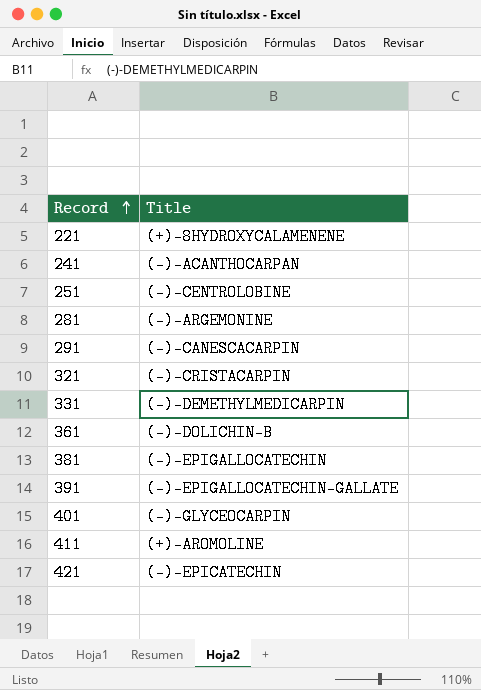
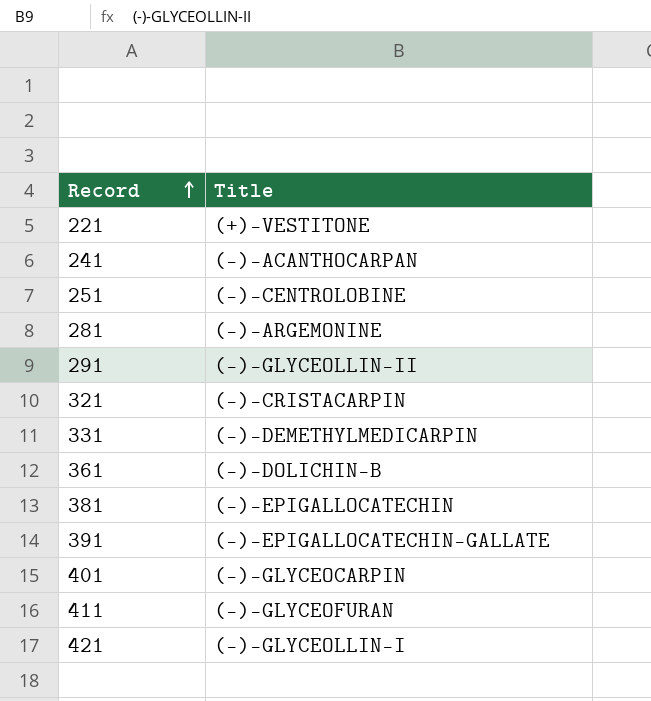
221 | Title: (+)-8HYDROXYCALAMENENE -> (+)-VESTITONE
291 | Title: (-)-CANESCACARPIN -> (-)-GLYCEOLLIN-II
411 | Title: (+)-AROMOLINE -> (-)-GLYCEOFURAN
421 | Title: (-)-EPICATECHIN -> (-)-GLYCEOLLIN-I

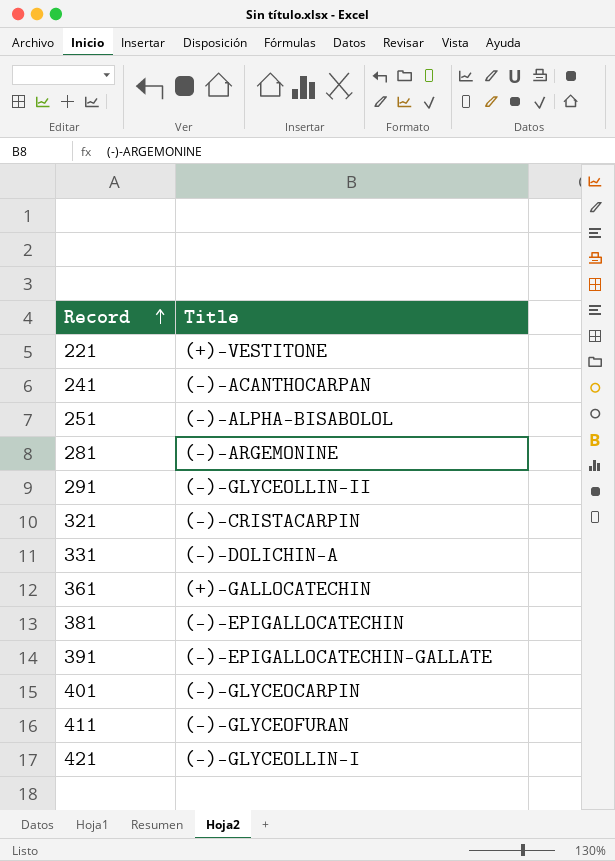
251 | Title: (-)-CENTROLOBINE -> (-)-ALPHA-BISABOLOL
331 | Title: (-)-DEMETHYLMEDICARPIN -> (-)-DOLICHIN-A
361 | Title: (-)-DOLICHIN-B -> (+)-GALLOCATECHIN

